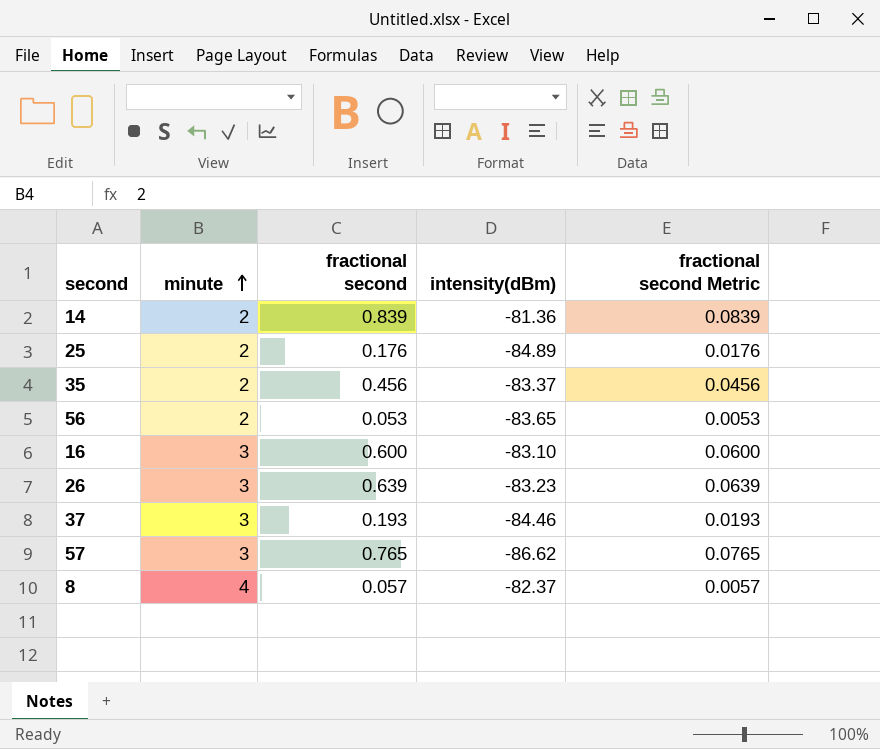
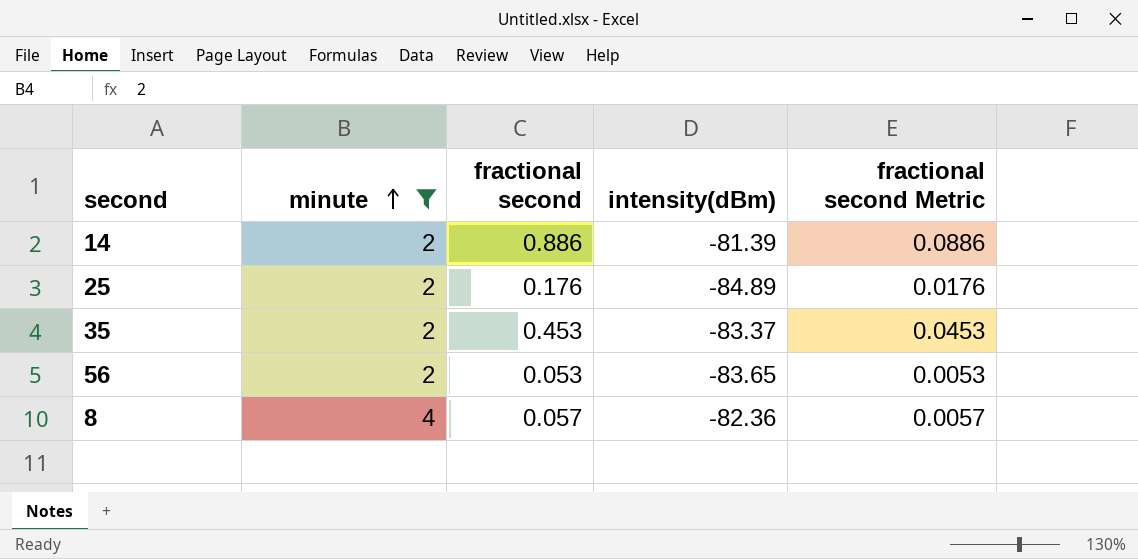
filter: none -> minute != 3
14 | fractional second: 0.839 -> 0.886
14 | intensity(dBm): -81.36 -> -81.39
14 | fractional second Metric: 0.0839 -> 0.0886
35 | fractional second: 0.456 -> 0.453
35 | fractional second Metric: 0.0456 -> 0.0453
8 | intensity(dBm): -82.37 -> -82.36

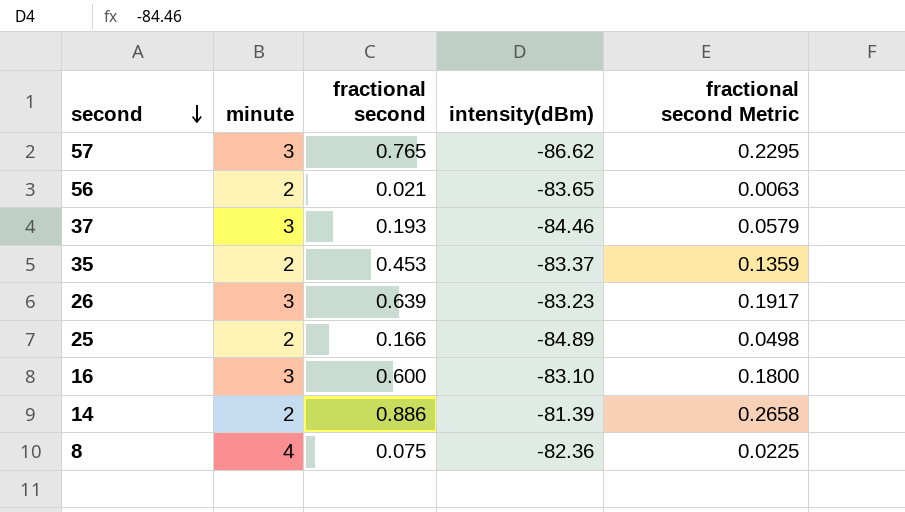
filter: minute != 3 -> none
row order: minute ascending -> second descending
column fractional second Metric | formula: [fractional second] * 0.1 -> [fractional second] * 0.3
56 | fractional second: 0.053 -> 0.021
25 | fractional second: 0.176 -> 0.166
8 | fractional second: 0.057 -> 0.075

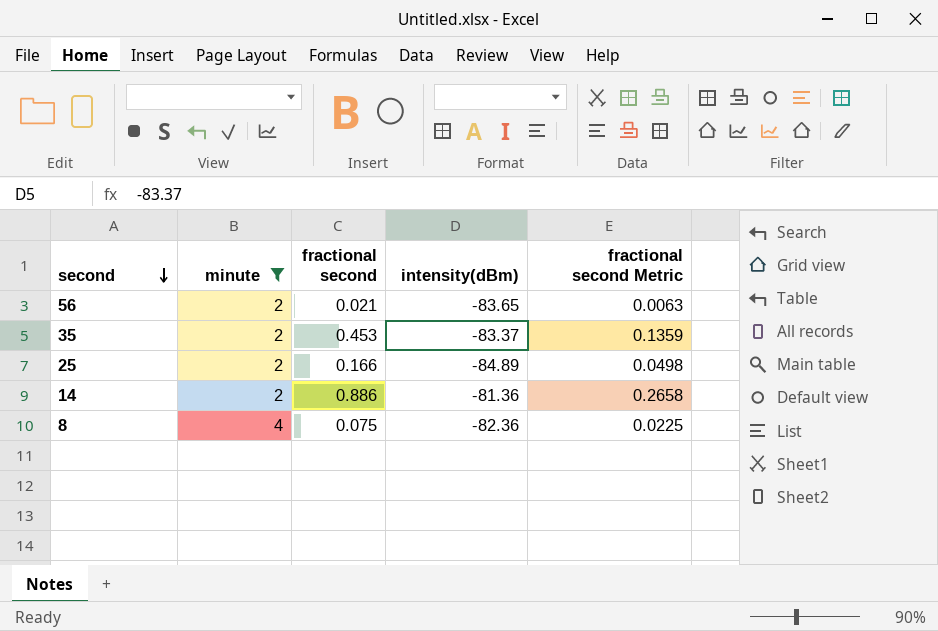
filter: none -> minute != 3
14 | intensity(dBm): -81.39 -> -81.36

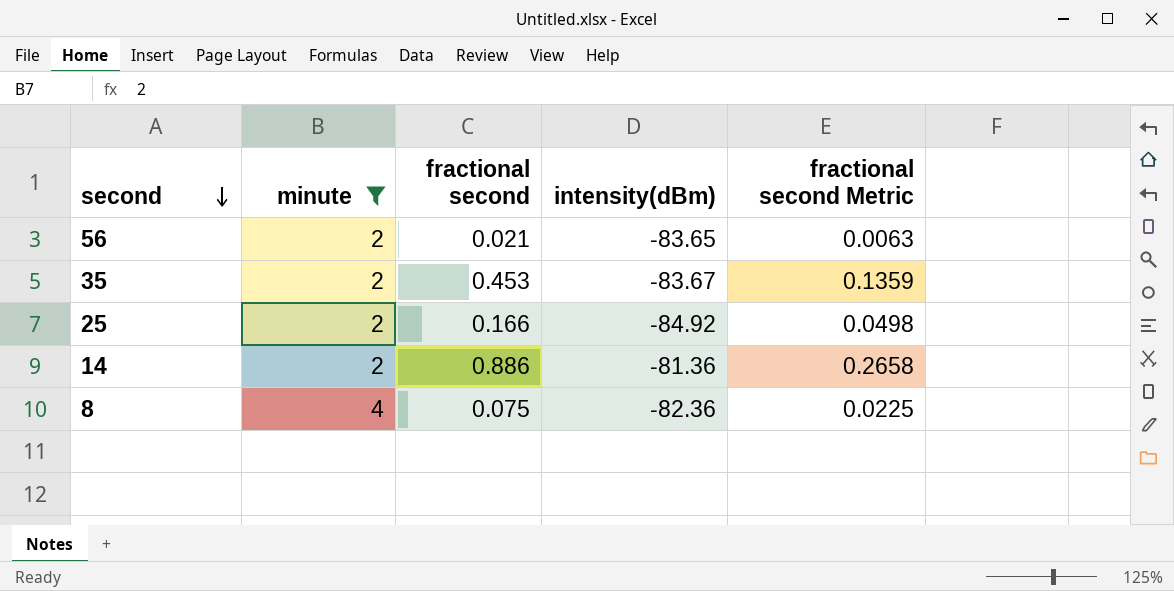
35 | intensity(dBm): -83.37 -> -83.67
25 | intensity(dBm): -84.89 -> -84.92

